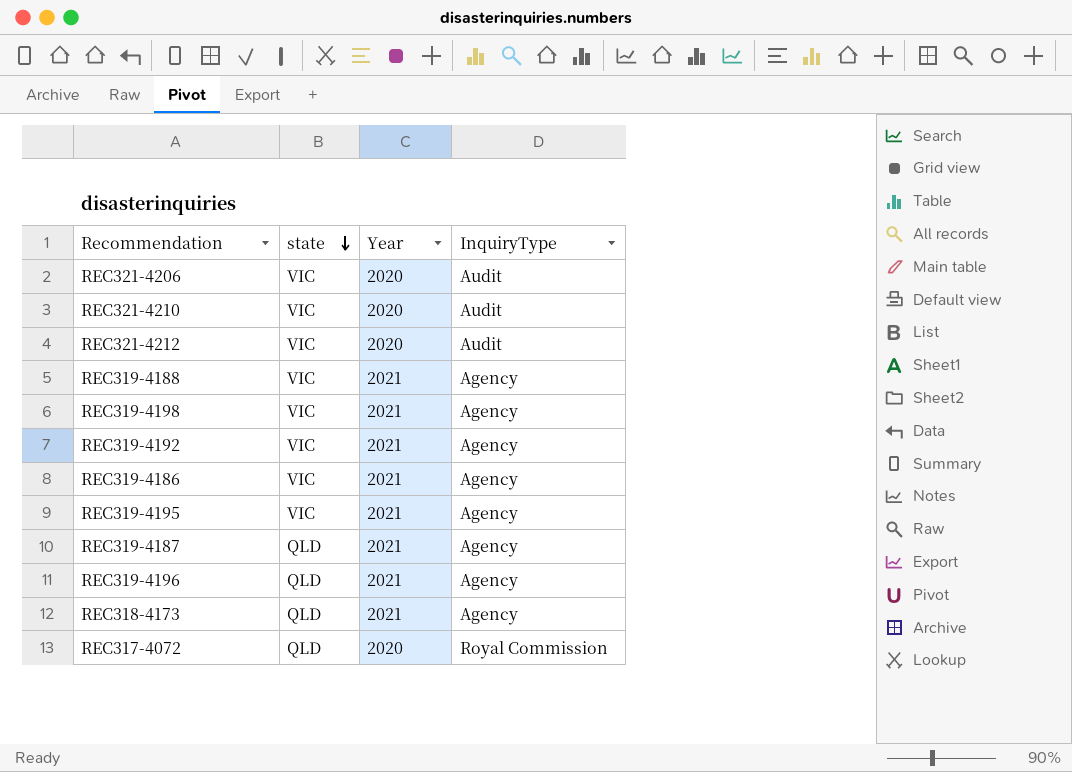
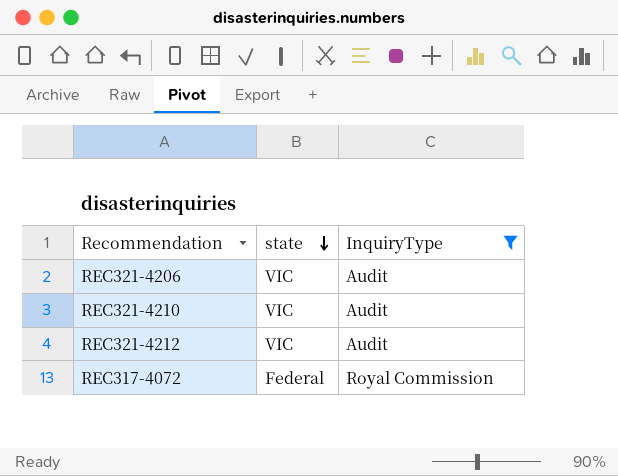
filter: none -> InquiryType != Agency
column Year | position: 3 -> none
REC317-4072 | state: QLD -> Federal

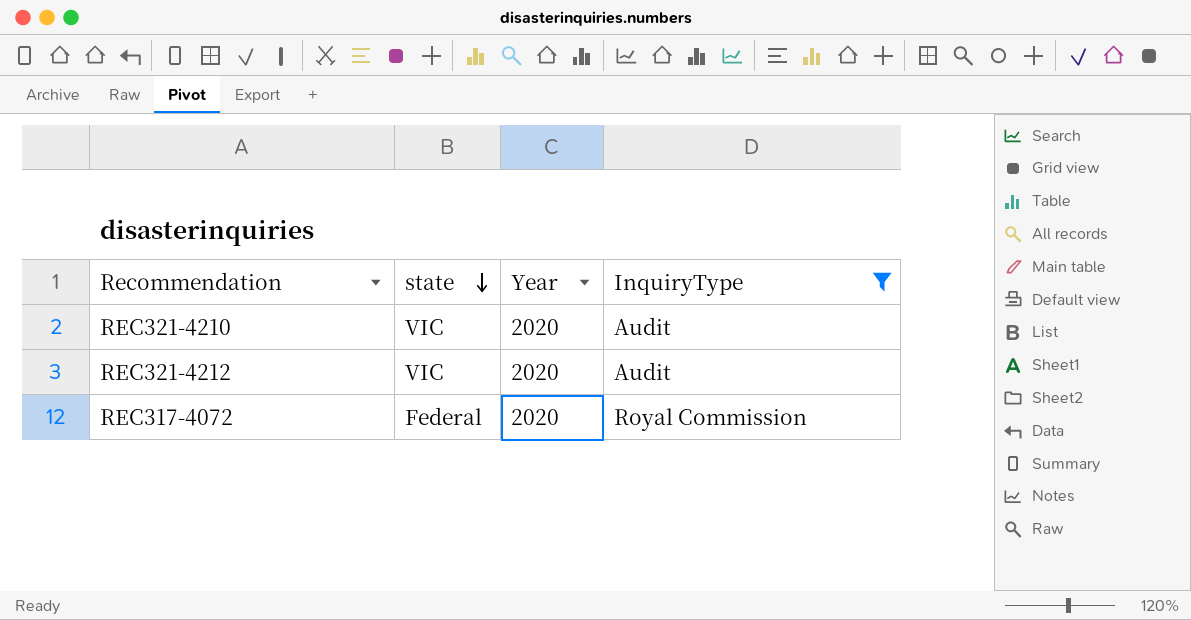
column Year | position: none -> 3
row REC321-4206: VIC | Audit -> none

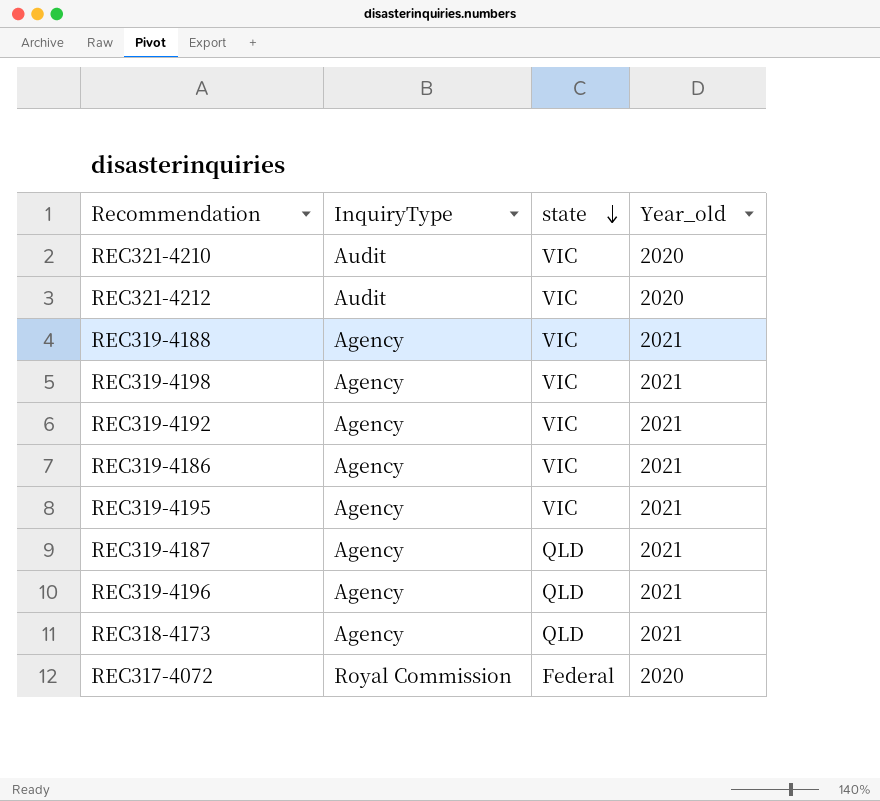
filter: InquiryType != Agency -> none
column InquiryType | position: 4 -> 2
column name: Year -> Year_old

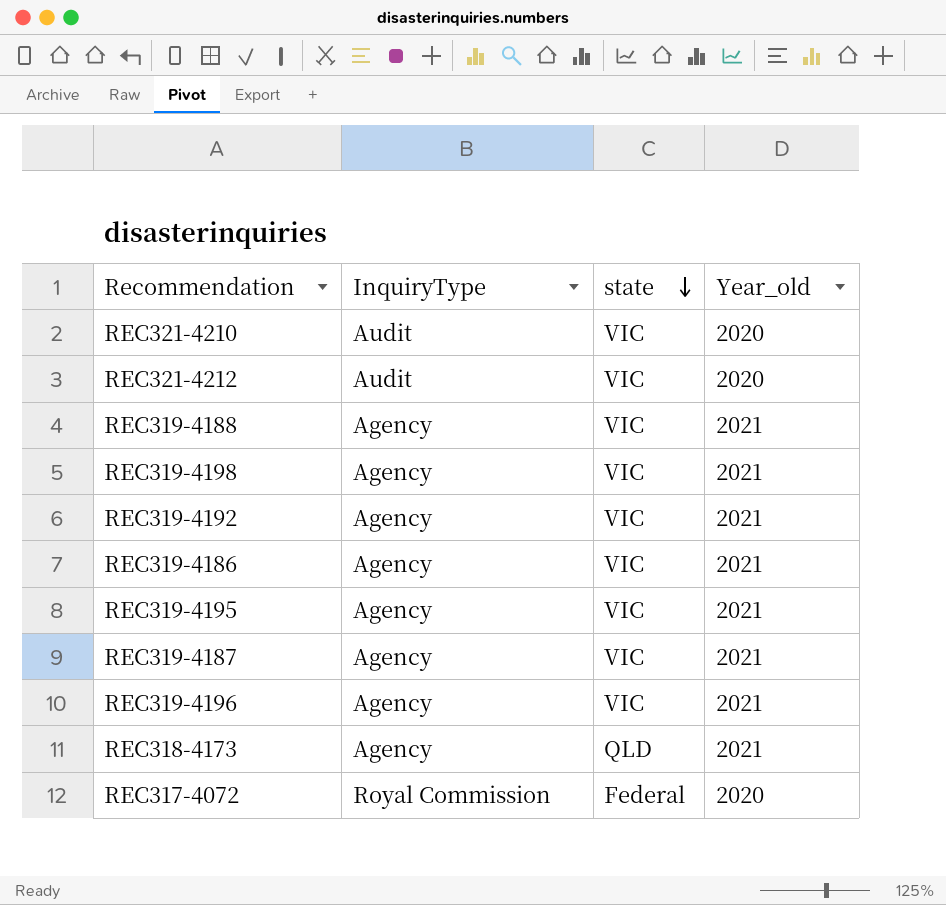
REC319-4187 | state: QLD -> VIC
REC319-4196 | state: QLD -> VIC

